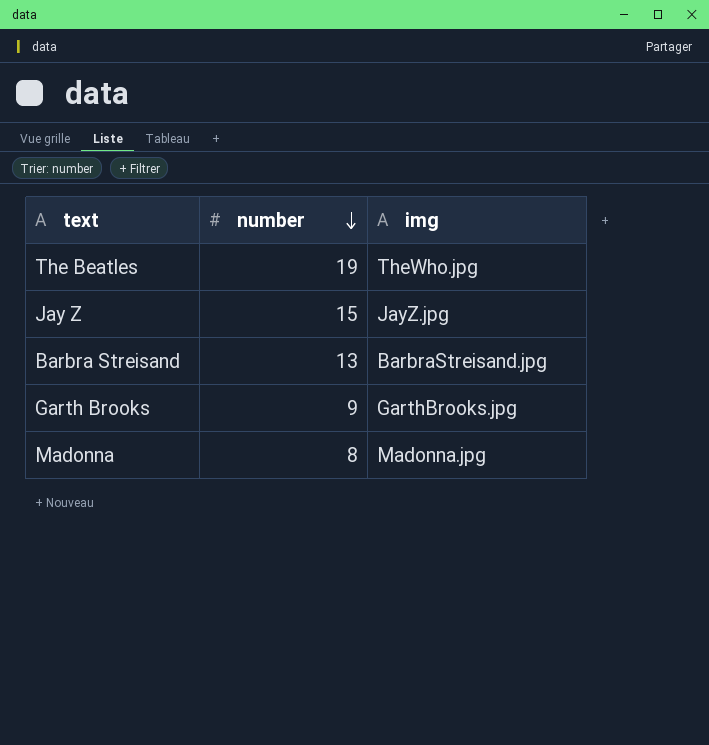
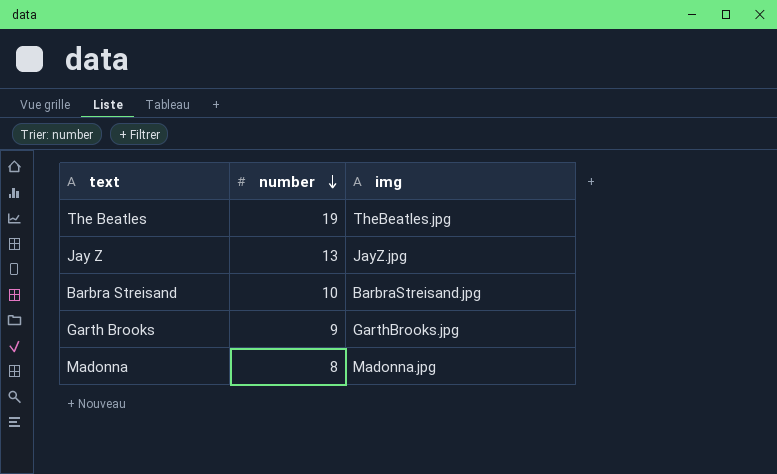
The Beatles | img: TheWho.jpg -> TheBeatles.jpg
Jay Z | number: 15 -> 13
Barbra Streisand | number: 13 -> 10

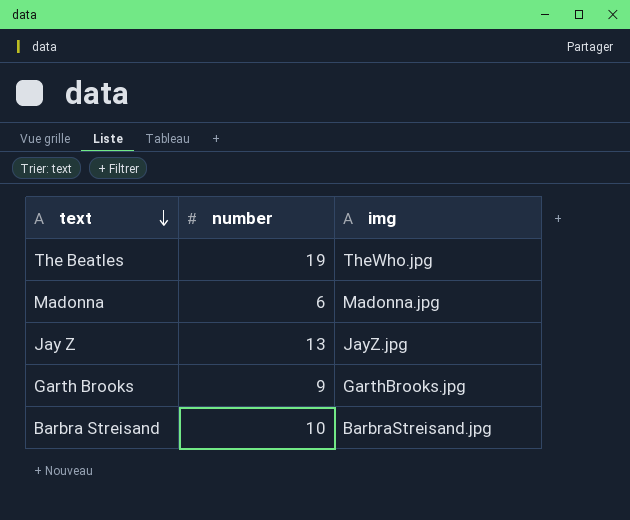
row order: number descending -> text descending
The Beatles | img: TheBeatles.jpg -> TheWho.jpg
Madonna | number: 8 -> 6

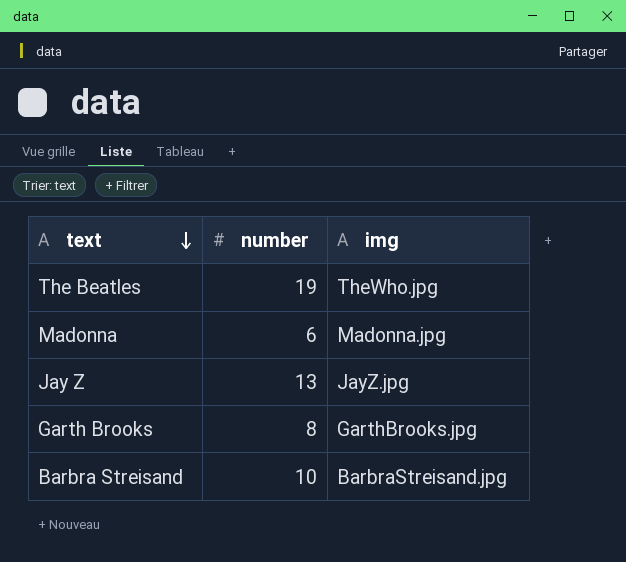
Garth Brooks | number: 9 -> 8

